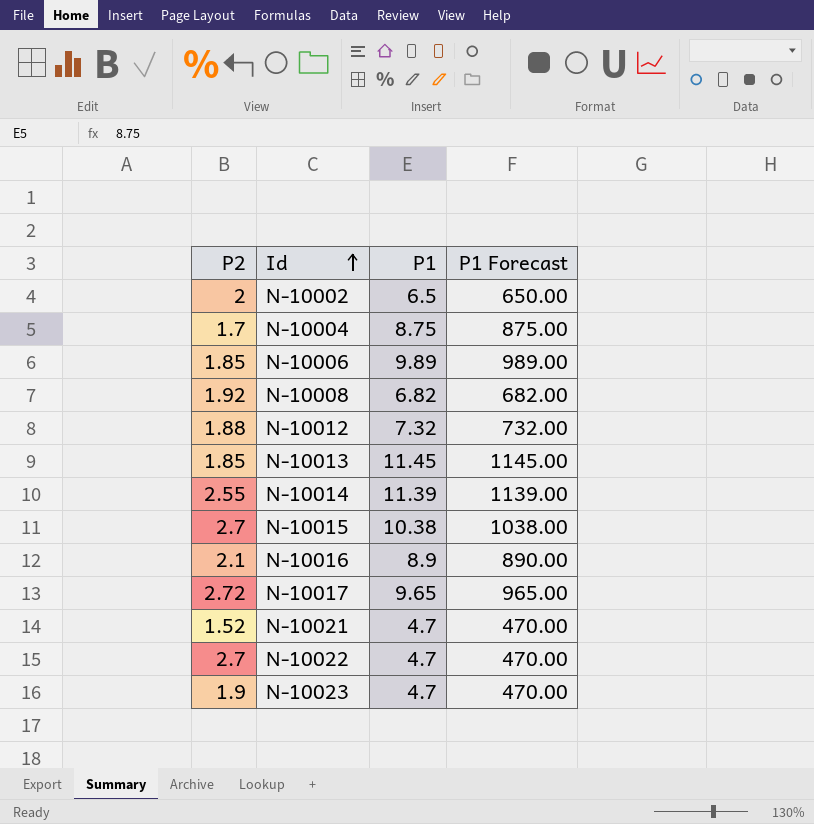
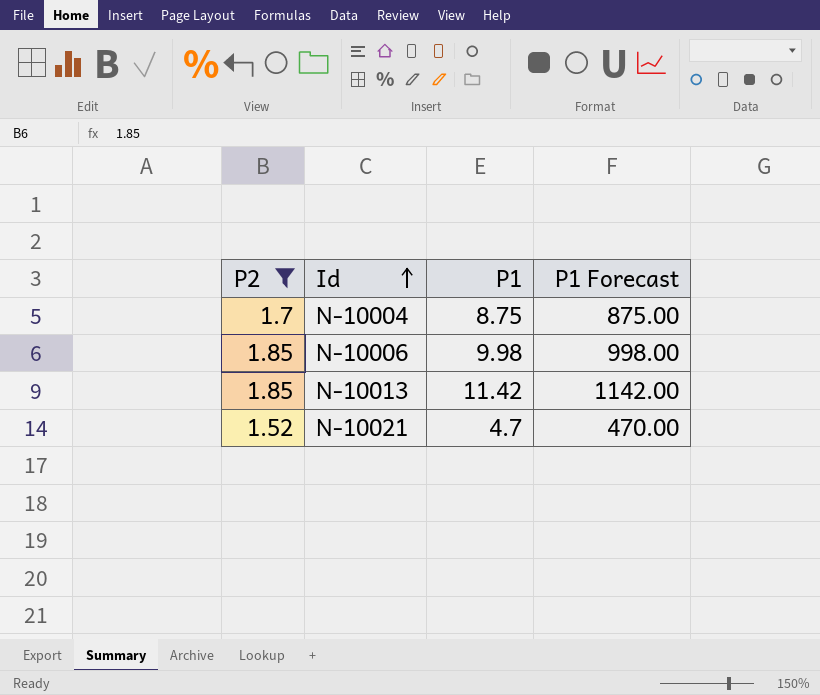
filter: none -> P2 <= 1.85
N-10006 | P1: 9.89 -> 9.98
N-10006 | P1 Forecast: 989.00 -> 998.00
N-10013 | P1: 11.45 -> 11.42
N-10013 | P1 Forecast: 1145.00 -> 1142.00

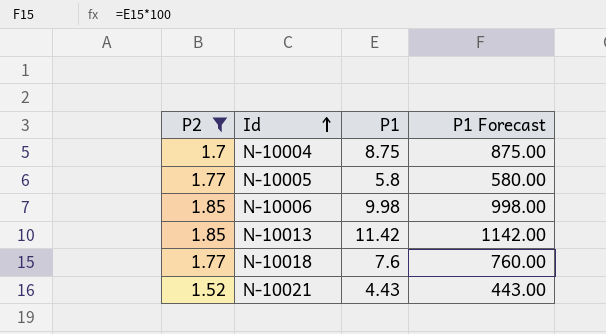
row N-10005: none -> 1.77 | 5.8 | 580.00
row N-10018: none -> 1.77 | 7.6 | 760.00
N-10021 | P1: 4.7 -> 4.43
N-10021 | P1 Forecast: 470.00 -> 443.00

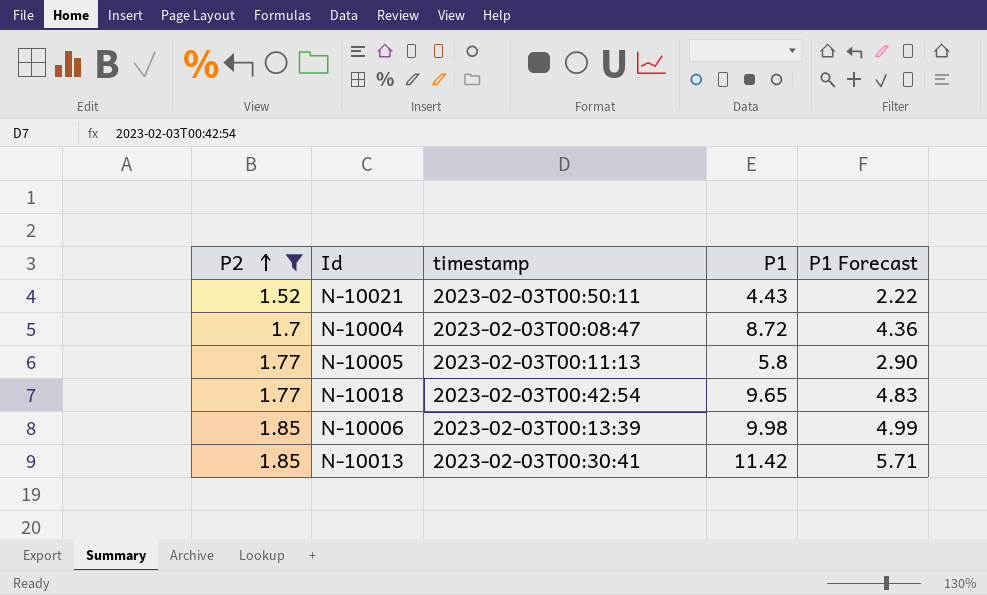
row order: Id ascending -> P2 ascending
column timestamp | position: none -> 3
column P1 Forecast | formula: [P1] * 100 -> [P1] * 0.5
N-10004 | P1: 8.75 -> 8.72
N-10018 | P1: 7.6 -> 9.65

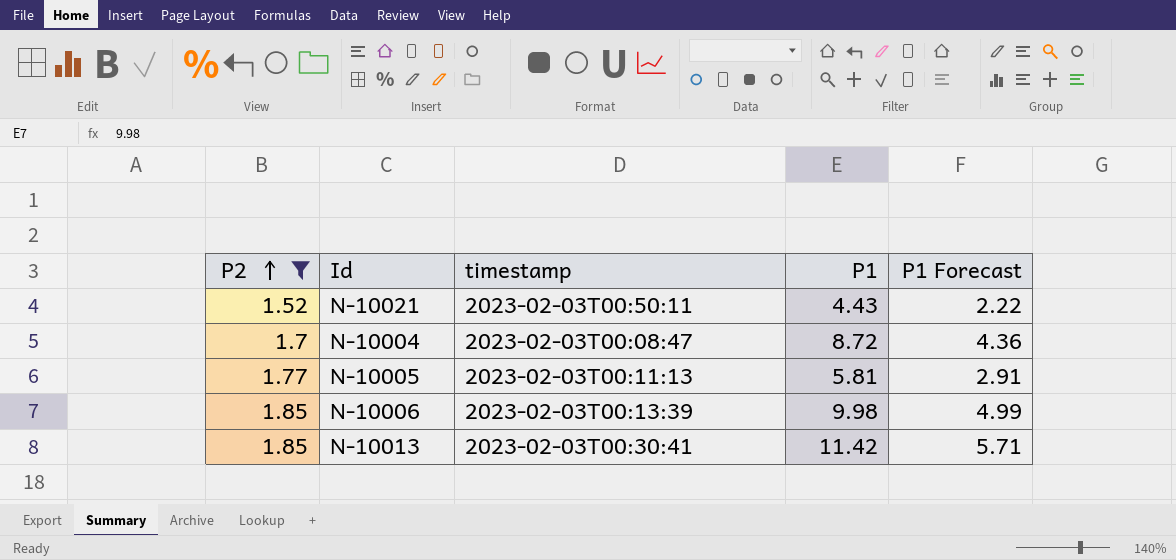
row N-10018: 1.77 | 2023-02-03T00:42:54 | 9.65 | 4.83 -> none
N-10005 | P1: 5.8 -> 5.81
N-10005 | P1 Forecast: 2.90 -> 2.91

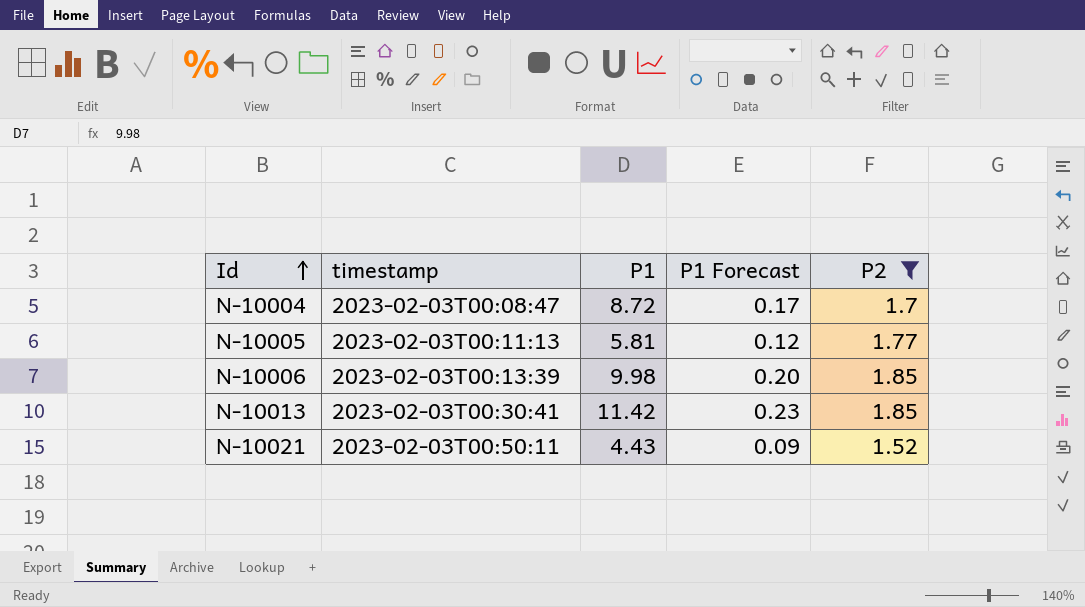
row order: P2 ascending -> Id ascending
column P1 Forecast | formula: [P1] * 0.5 -> [P1] * 0.02
column P2 | position: 1 -> 5

